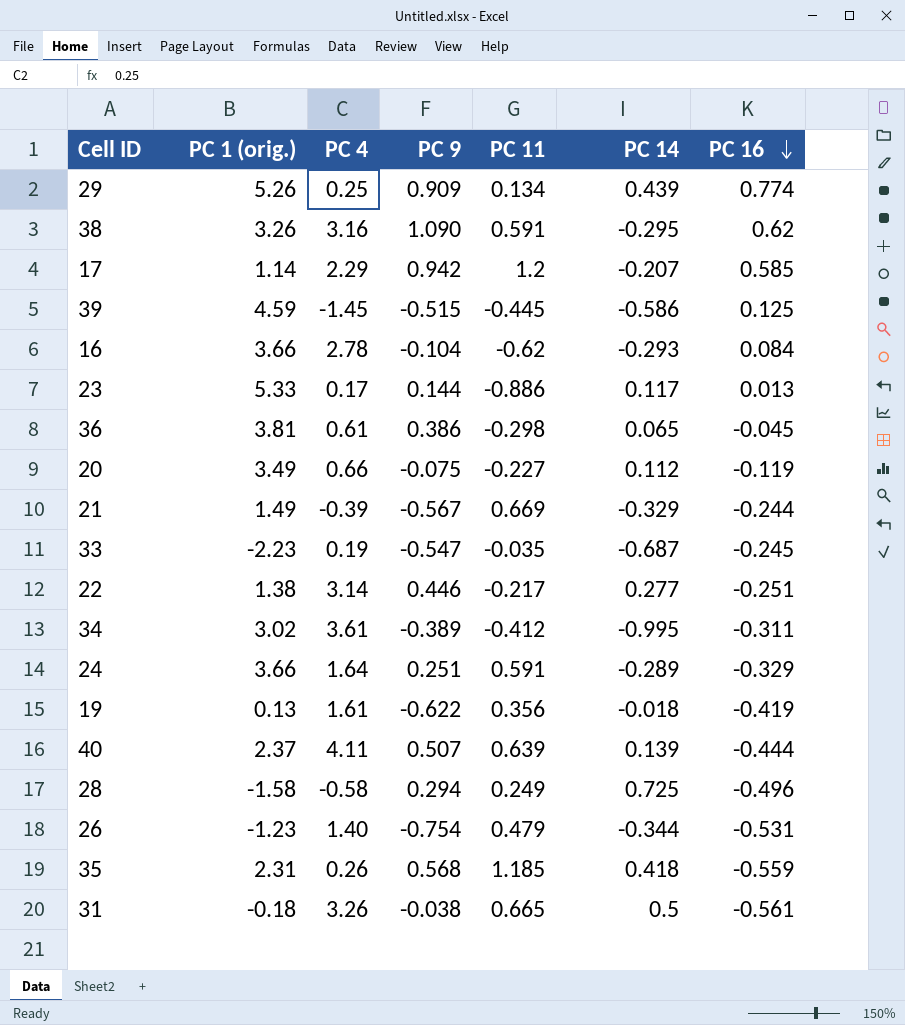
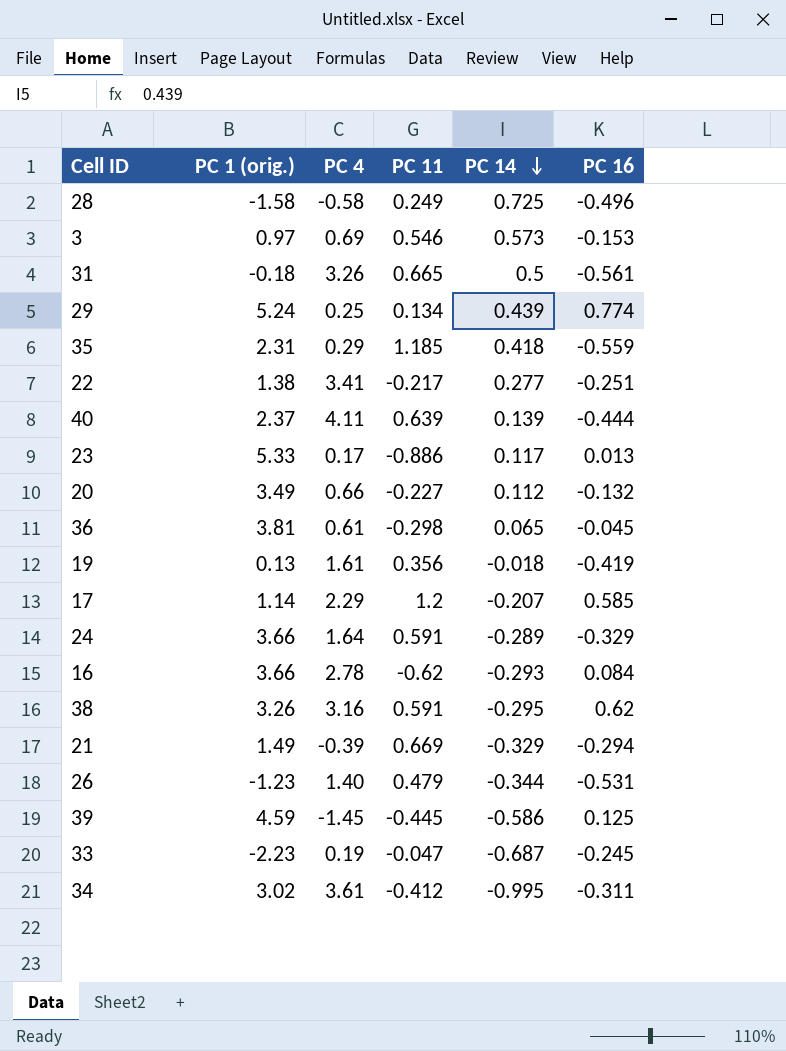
row order: PC 16 descending -> PC 14 descending
column PC 9 | position: 4 -> none
row 3: none -> 0.97 | 0.69 | 0.546 | 0.573 | -0.153
29 | PC 1 (orig.): 5.26 -> 5.24
35 | PC 4: 0.26 -> 0.29
22 | PC 4: 3.14 -> 3.41
20 | PC 16: -0.119 -> -0.132
21 | PC 16: -0.244 -> -0.294
33 | PC 11: -0.035 -> -0.047

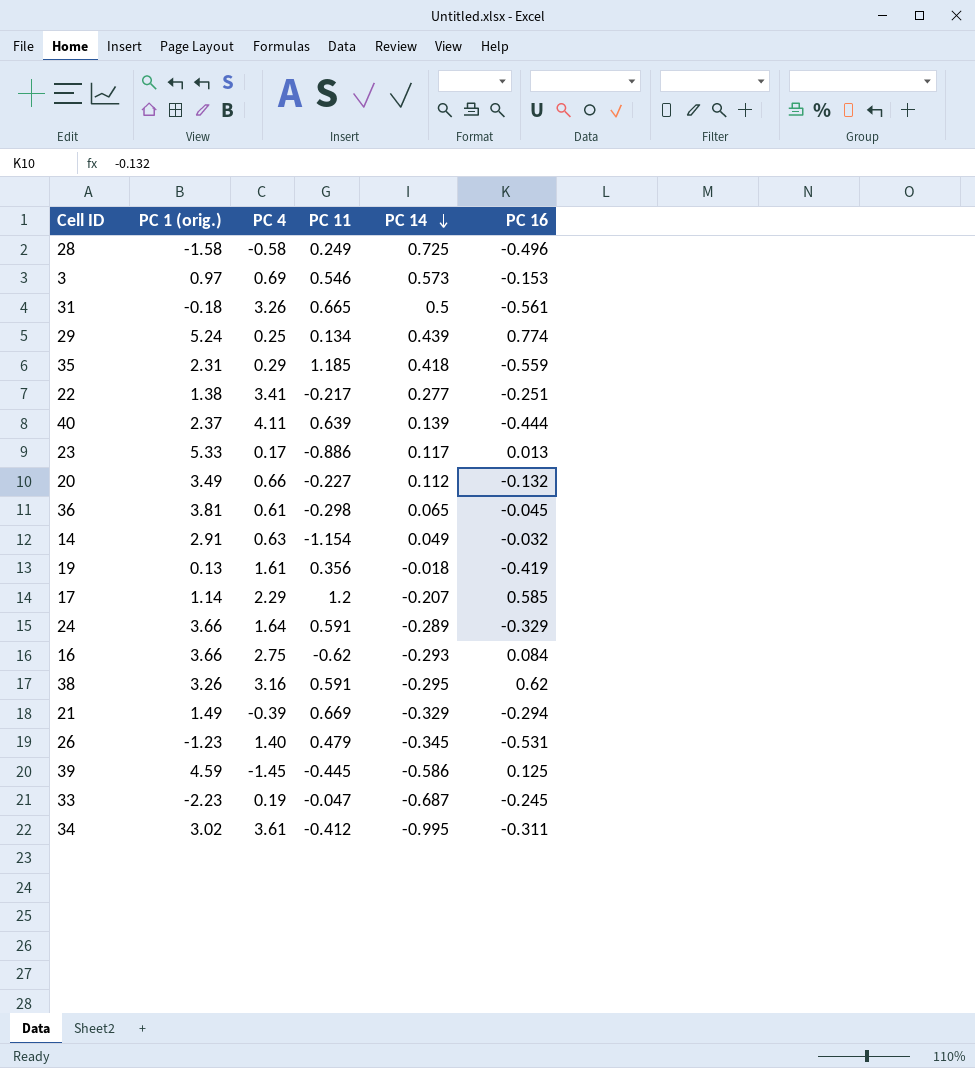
row 14: none -> 2.91 | 0.63 | -1.154 | 0.049 | -0.032
16 | PC 4: 2.78 -> 2.75
26 | PC 14: -0.344 -> -0.345

